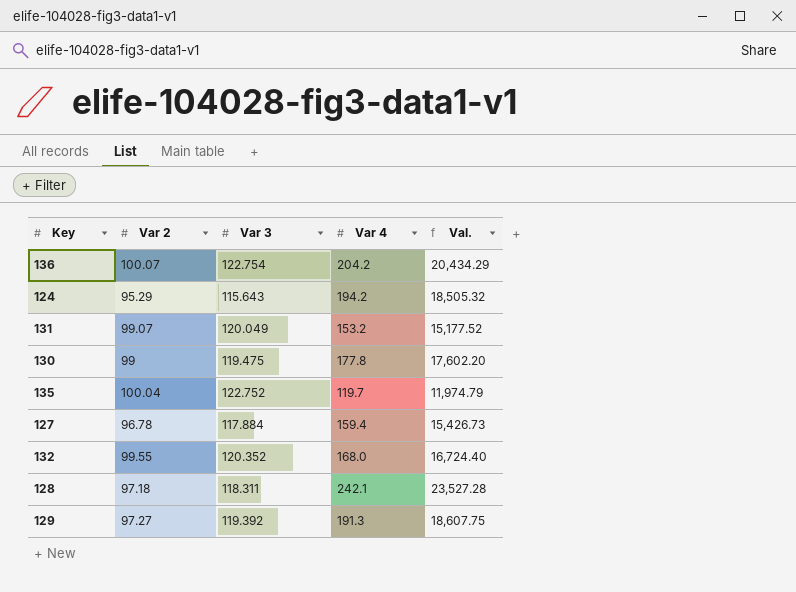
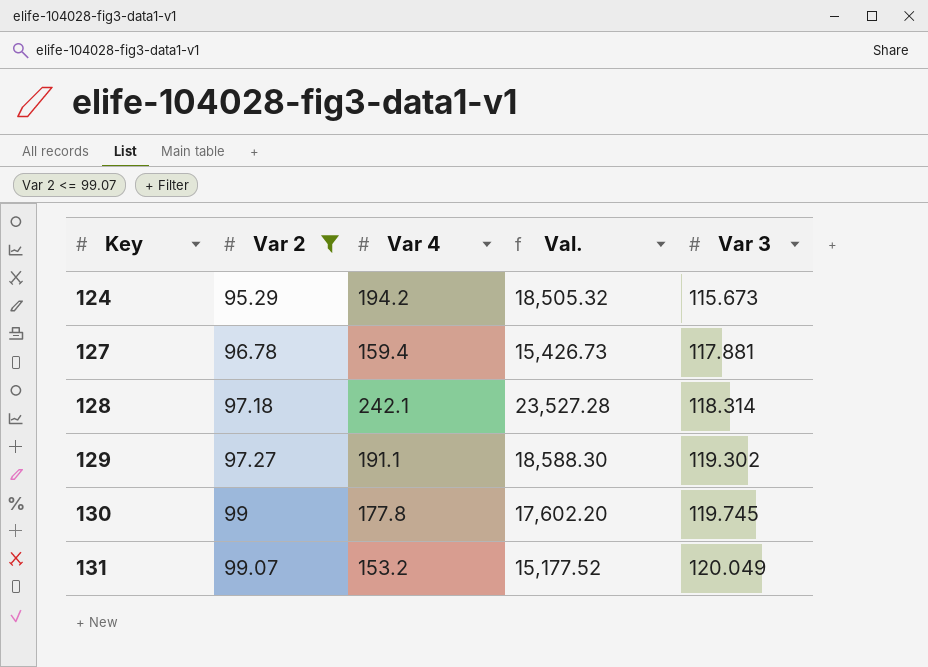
filter: none -> Var 2 <= 99.07
row order: none -> Key ascending
column Var 3 | position: 3 -> 5
124 | Var 3: 115.643 -> 115.673
127 | Var 3: 117.884 -> 117.881
128 | Var 3: 118.311 -> 118.314
129 | Var 4: 191.3 -> 191.1
129 | Val.: 18,607.75 -> 18,588.30
129 | Var 3: 119.392 -> 119.302
130 | Var 3: 119.475 -> 119.745

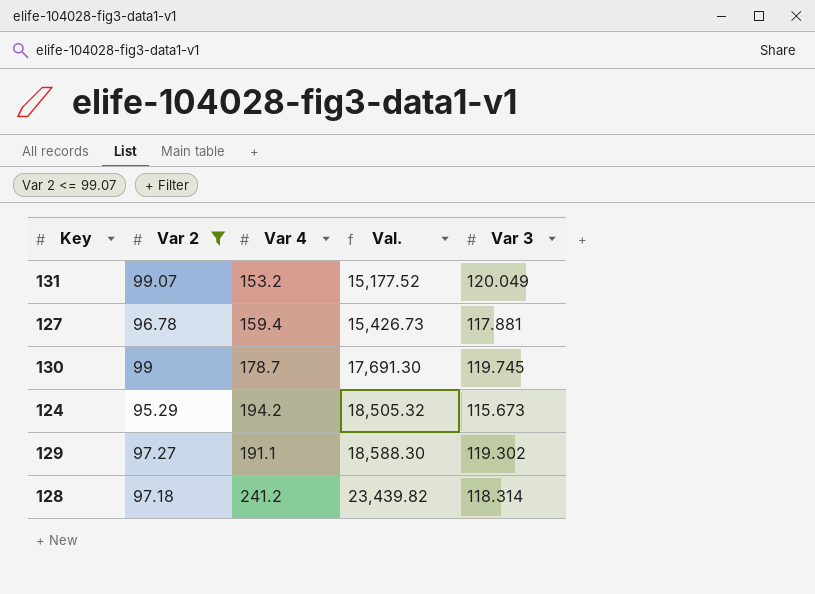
row order: Key ascending -> Val. ascending
130 | Var 4: 177.8 -> 178.7
130 | Val.: 17,602.20 -> 17,691.30
128 | Var 4: 242.1 -> 241.2
128 | Val.: 23,527.28 -> 23,439.82

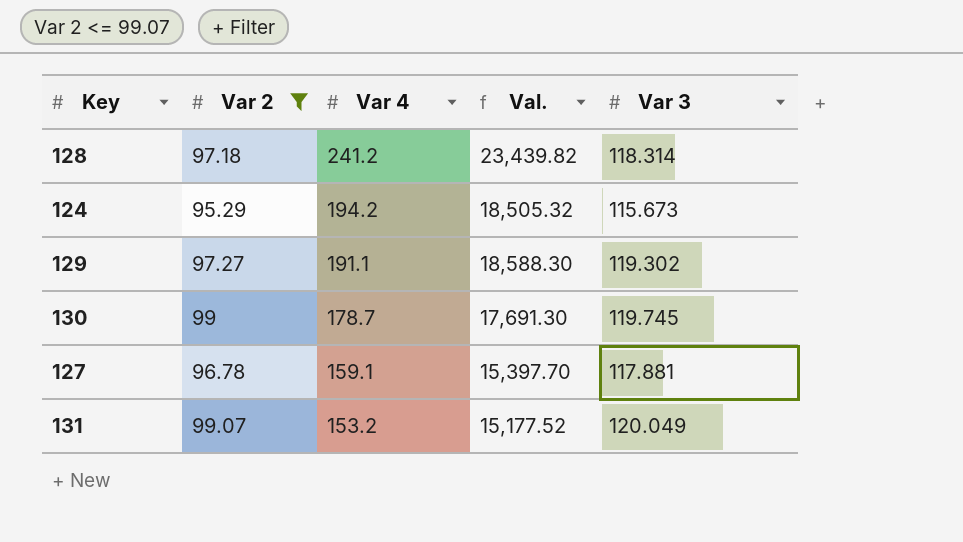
row order: Val. ascending -> Var 4 descending
127 | Var 4: 159.4 -> 159.1
127 | Val.: 15,426.73 -> 15,397.70

